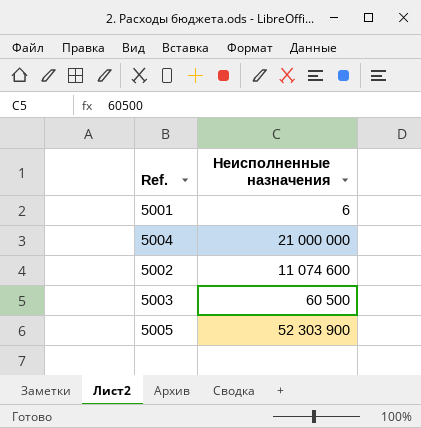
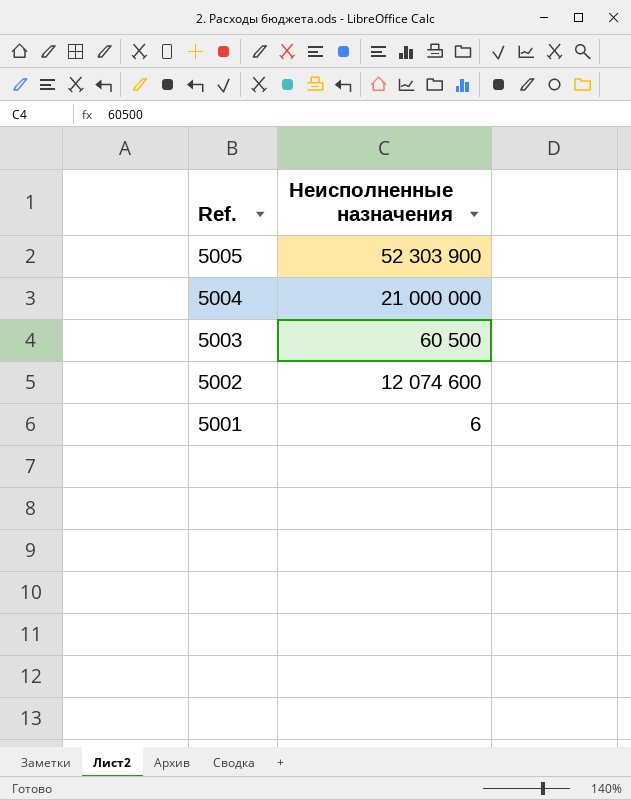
row order: none -> Ref. descending
5002 | Неисполненные назначения: 11 074 600 -> 12 074 600

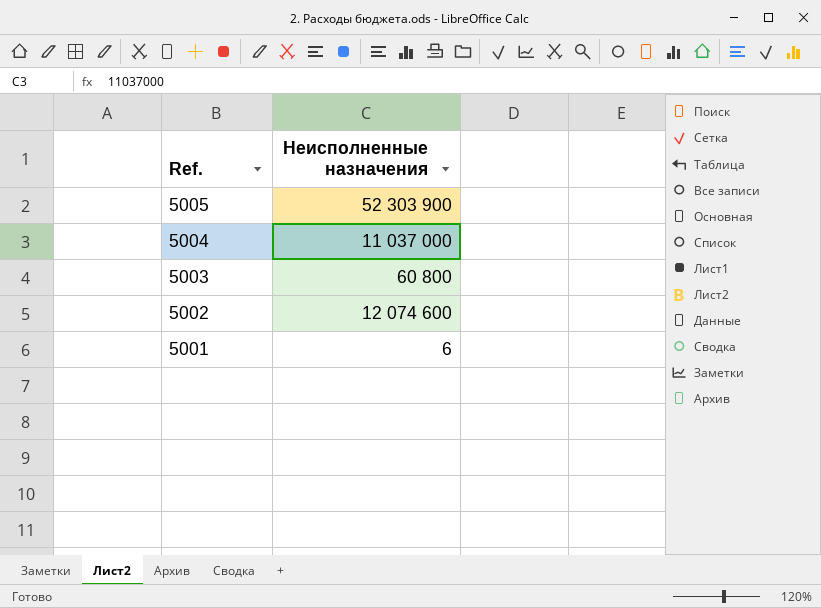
5004 | Неисполненные назначения: 21 000 000 -> 11 037 000
5003 | Неисполненные назначения: 60 500 -> 60 800

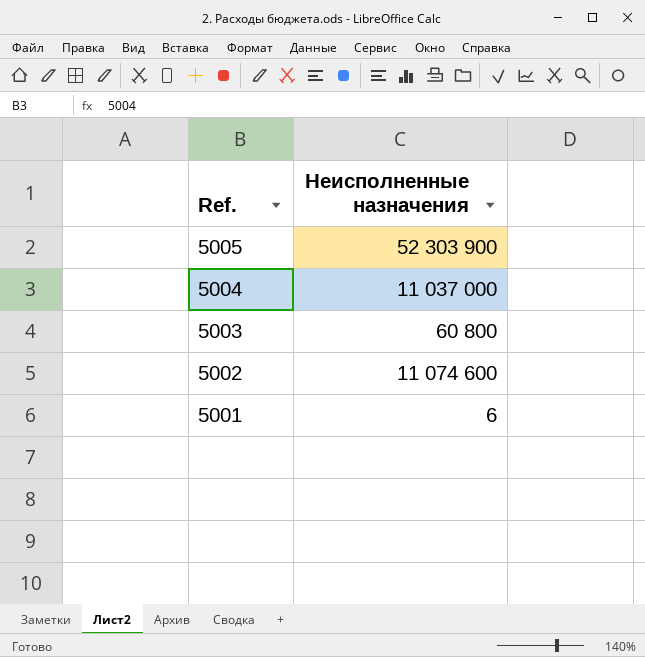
5002 | Неисполненные назначения: 12 074 600 -> 11 074 600

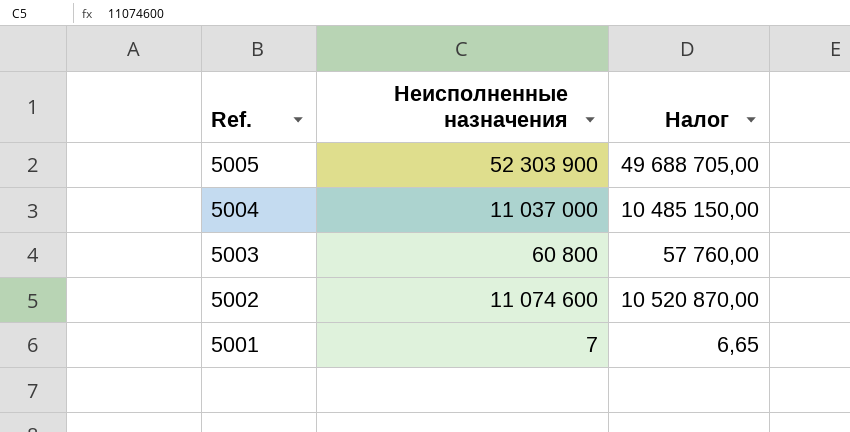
column Налог | formula: none -> [Неисполненные назначения] * 0,95
5001 | Неисполненные назначения: 6 -> 7

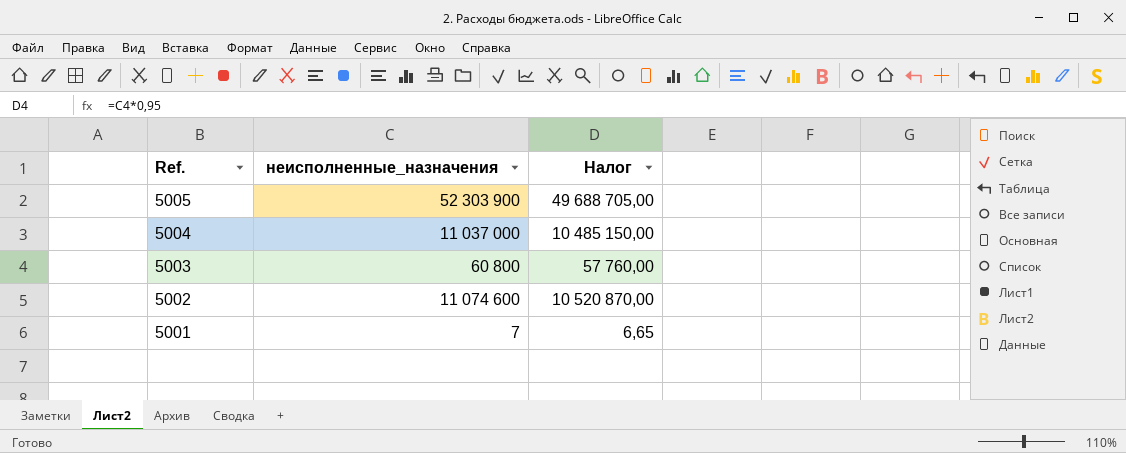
column name: Неисполненные назначения -> неисполненные_назначения

